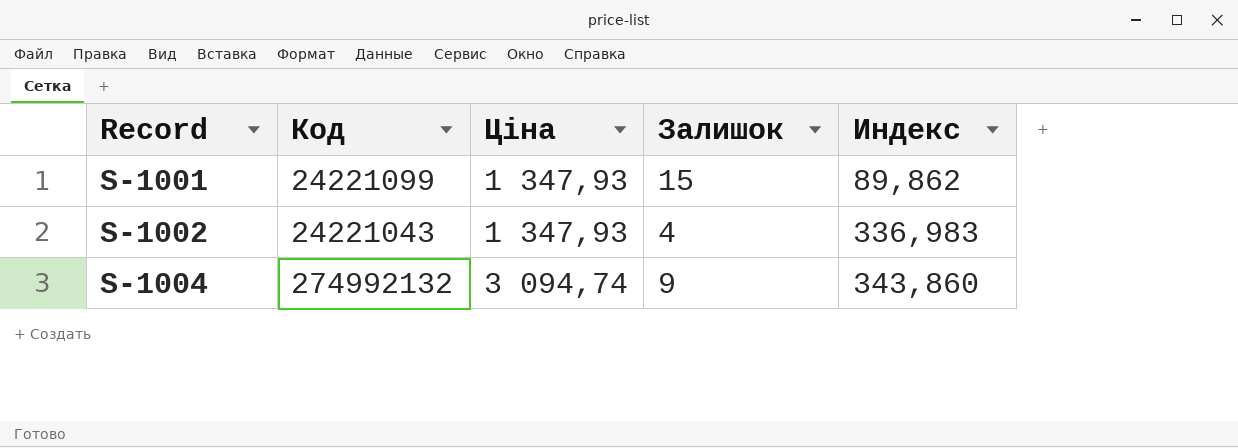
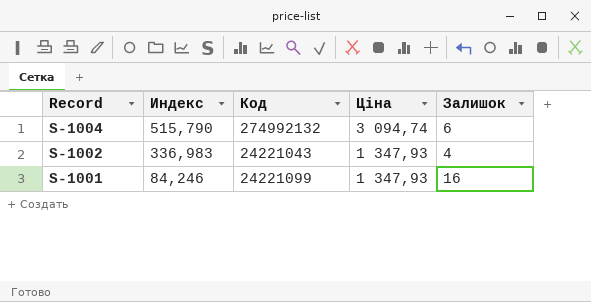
row order: Record ascending -> Record descending
column Индекс | position: 5 -> 2
S-1004 | Индекс: 343,860 -> 515,790
S-1004 | Залишок: 9 -> 6
S-1001 | Индекс: 89,862 -> 84,246
S-1001 | Залишок: 15 -> 16

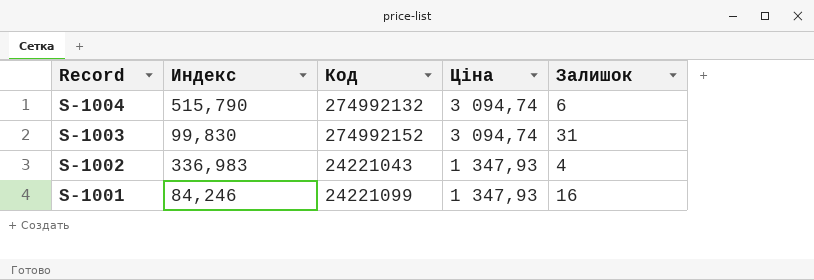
row S-1003: none -> 99,830 | 274992152 | 3 094,74 | 31

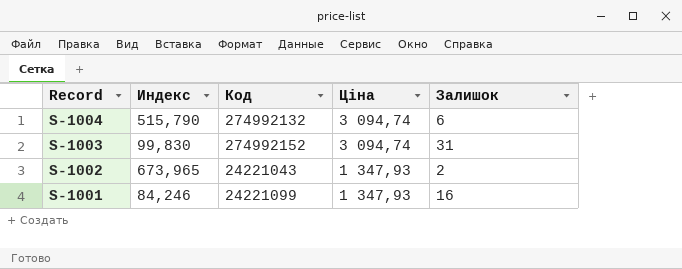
S-1002 | Индекс: 336,983 -> 673,965
S-1002 | Залишок: 4 -> 2

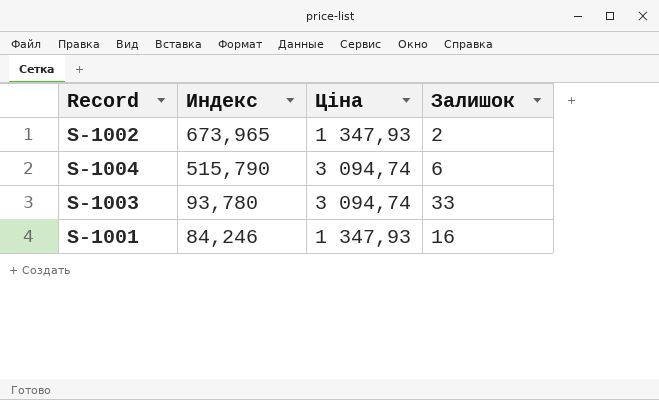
row order: Record descending -> Индекс descending
column Код | position: 3 -> none
S-1003 | Индекс: 99,830 -> 93,780
S-1003 | Залишок: 31 -> 33

